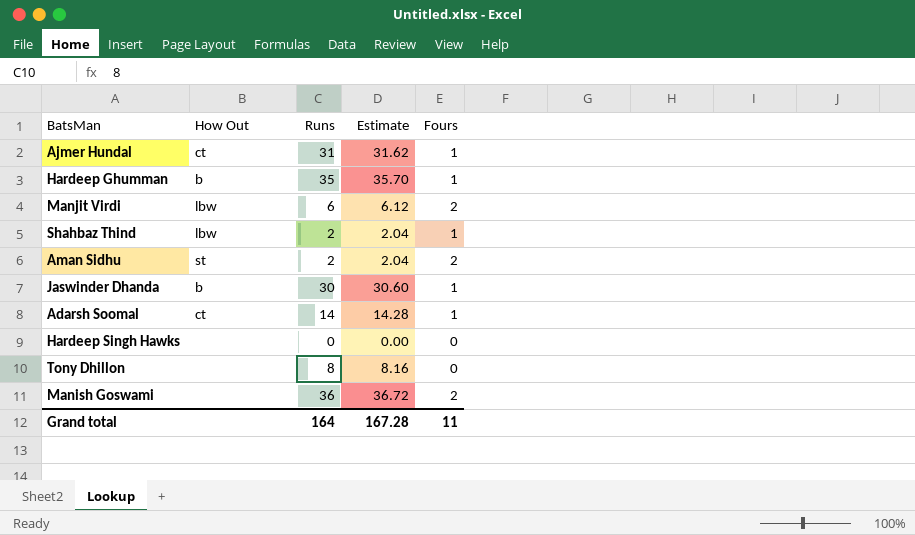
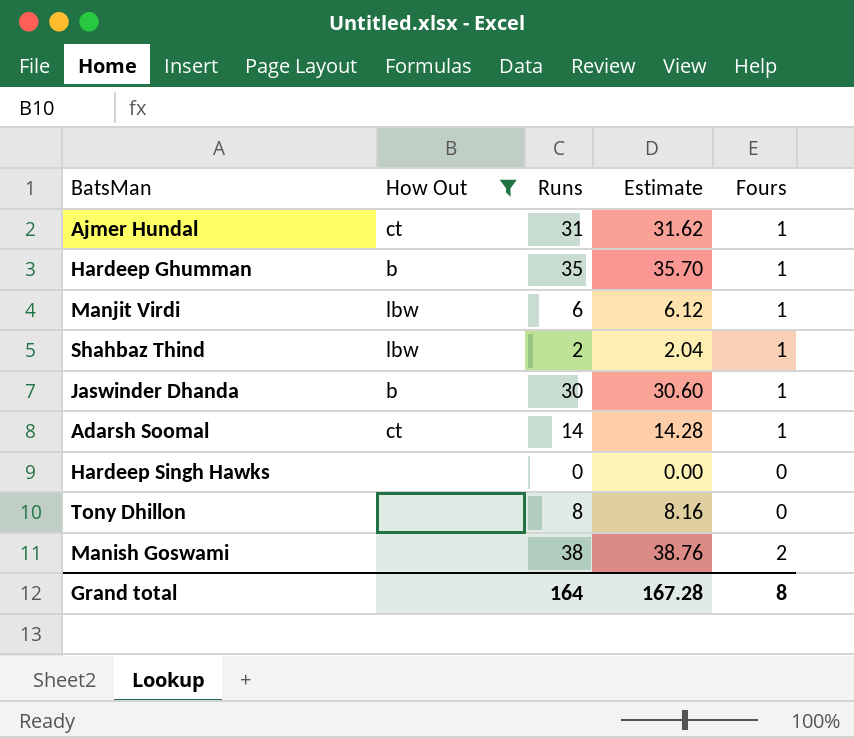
filter: none -> How Out != st
Manjit Virdi | Fours: 2 -> 1
Manish Goswami | Runs: 36 -> 38
Manish Goswami | Estimate: 36.72 -> 38.76
Grand total | Fours: 11 -> 8

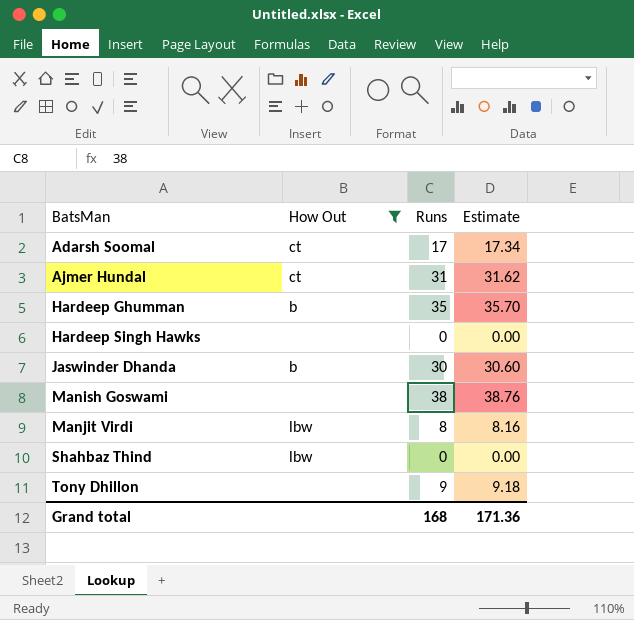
row order: none -> BatsMan ascending
column Fours | position: 5 -> none
Adarsh Soomal | Runs: 14 -> 17
Adarsh Soomal | Estimate: 14.28 -> 17.34
Manjit Virdi | Runs: 6 -> 8
Manjit Virdi | Estimate: 6.12 -> 8.16
Shahbaz Thind | Runs: 2 -> 0
Shahbaz Thind | Estimate: 2.04 -> 0.00
Tony Dhillon | Runs: 8 -> 9
Tony Dhillon | Estimate: 8.16 -> 9.18
Grand total | Runs: 164 -> 168
Grand total | Estimate: 167.28 -> 171.36

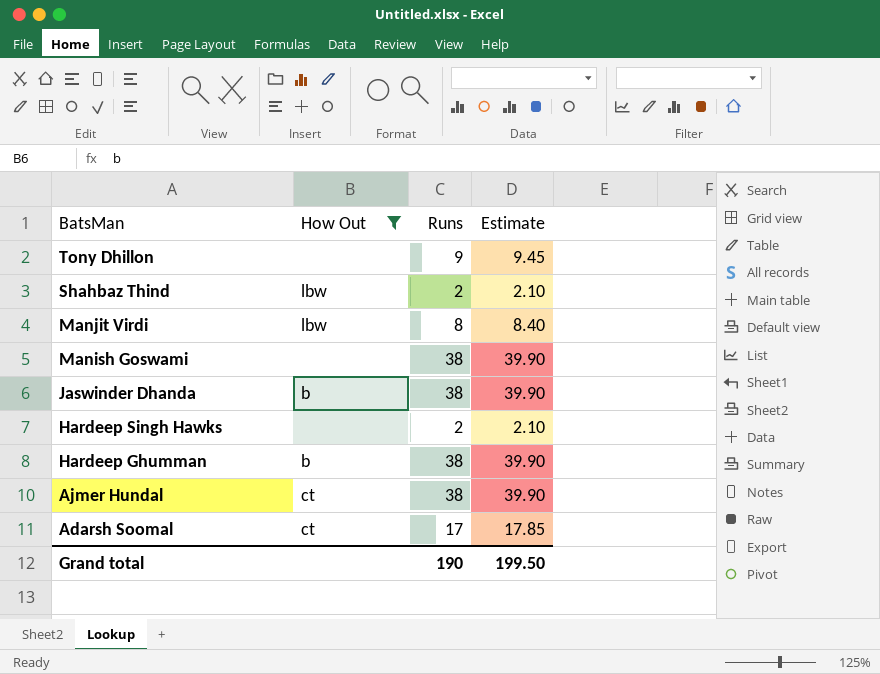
row order: BatsMan ascending -> BatsMan descending
column Estimate | formula: [Runs] * 1.02 -> [Runs] * 1.05
Shahbaz Thind | Runs: 0 -> 2
Jaswinder Dhanda | Runs: 30 -> 38
Hardeep Singh Hawks | Runs: 0 -> 2
Hardeep Ghumman | Runs: 35 -> 38
Ajmer Hundal | Runs: 31 -> 38
Grand total | Runs: 168 -> 190
Grand total | Estimate: 171.36 -> 199.50

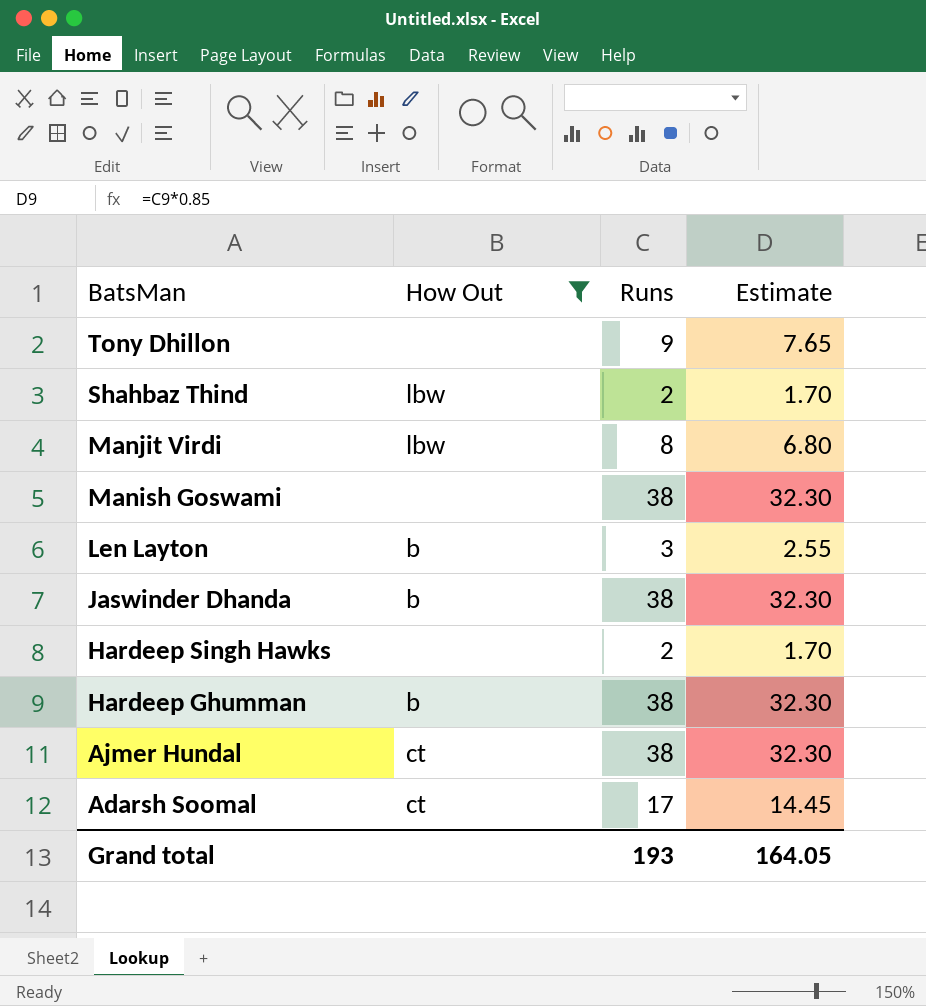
column Estimate | formula: [Runs] * 1.05 -> [Runs] * 0.85
row Len Layton: none -> b | 3 | 2.55
Grand total | Runs: 190 -> 193
Grand total | Estimate: 199.50 -> 164.05

